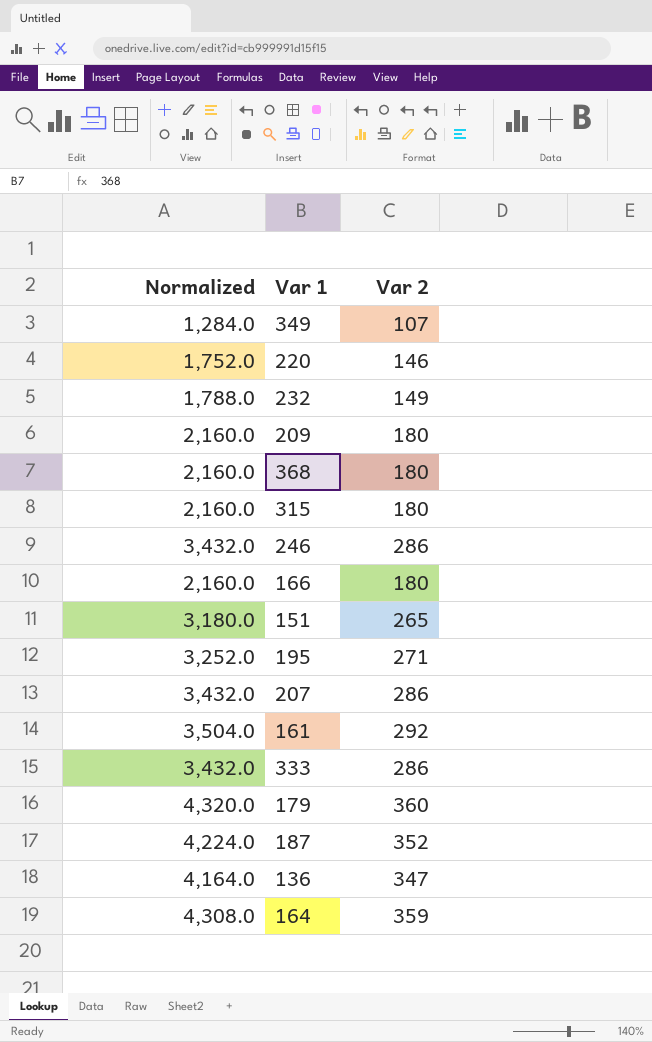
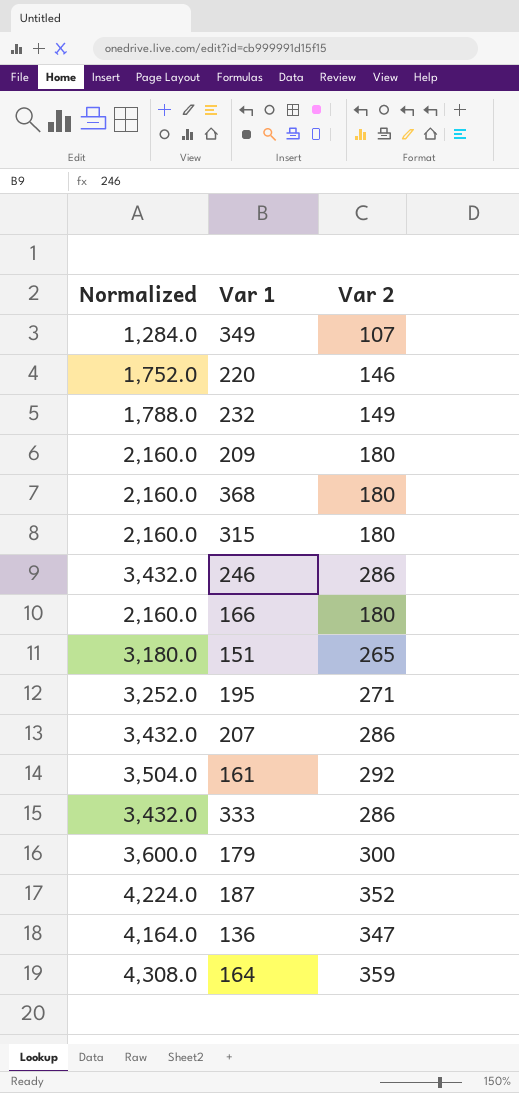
179 | Normalized: 4,320.0 -> 3,600.0
179 | Var 2: 360 -> 300

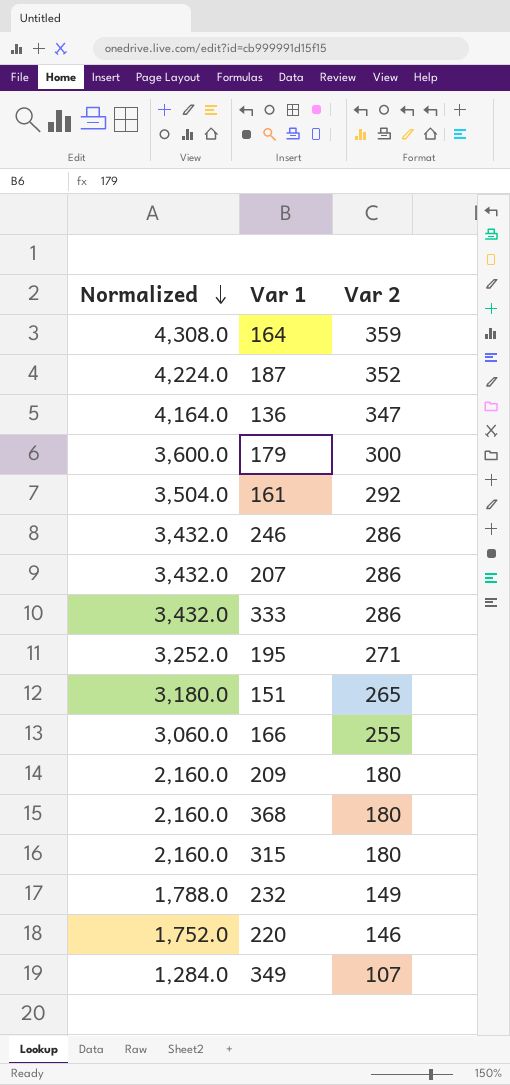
row order: none -> Normalized descending
166 | Normalized: 2,160.0 -> 3,060.0
166 | Var 2: 180 -> 255

